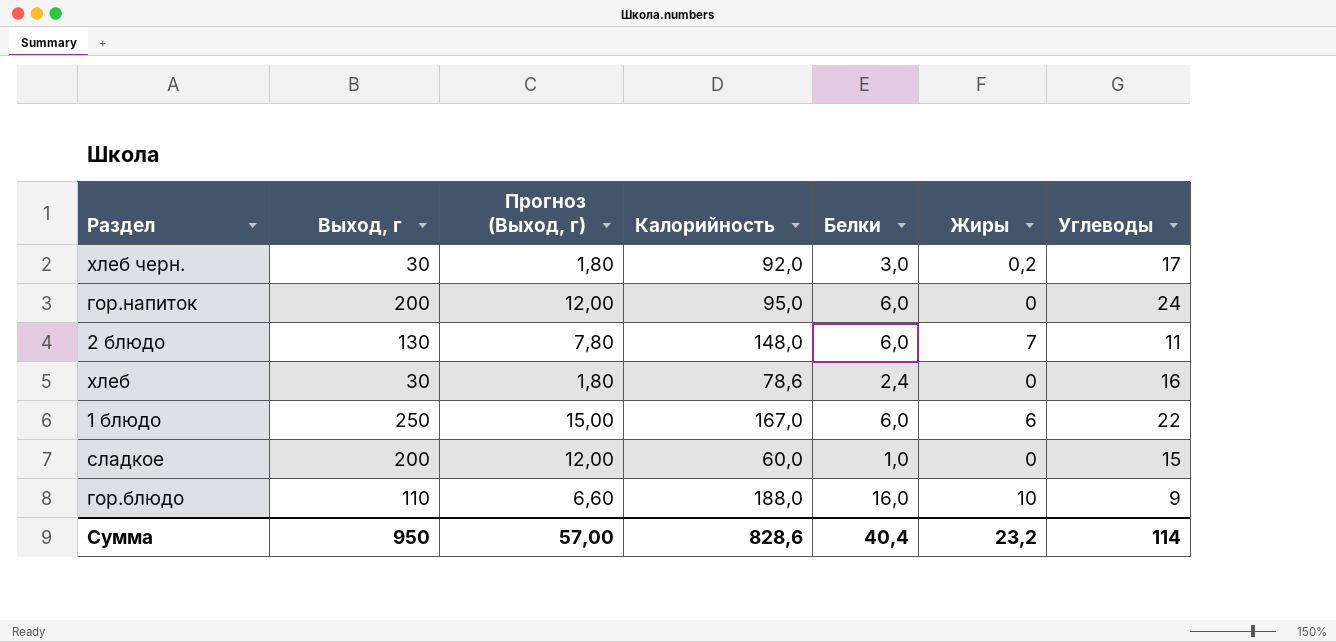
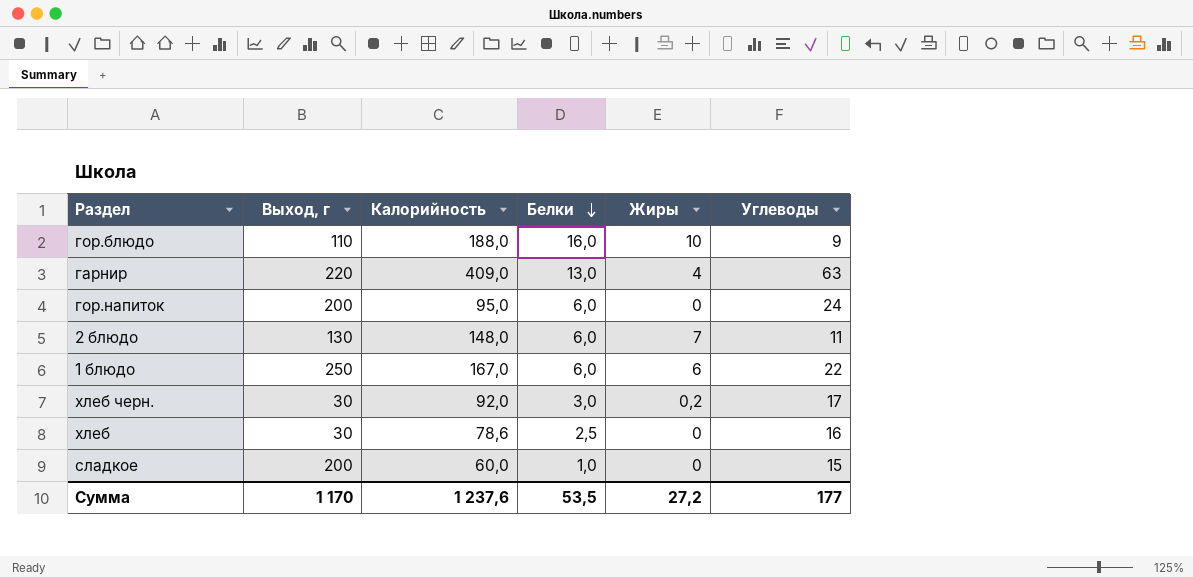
row order: none -> Белки descending
column Прогноз (Выход, г) | formula: [Выход, г] * 0,06 -> none
row гарнир: none -> 220 | 409,0 | 13,0 | 4 | 63
хлеб | Белки: 2,4 -> 2,5
Сумма | Выход, г: 950 -> 1 170
Сумма | Калорийность: 828,6 -> 1 237,6
Сумма | Белки: 40,4 -> 53,5
Сумма | Жиры: 23,2 -> 27,2
Сумма | Углеводы: 114 -> 177

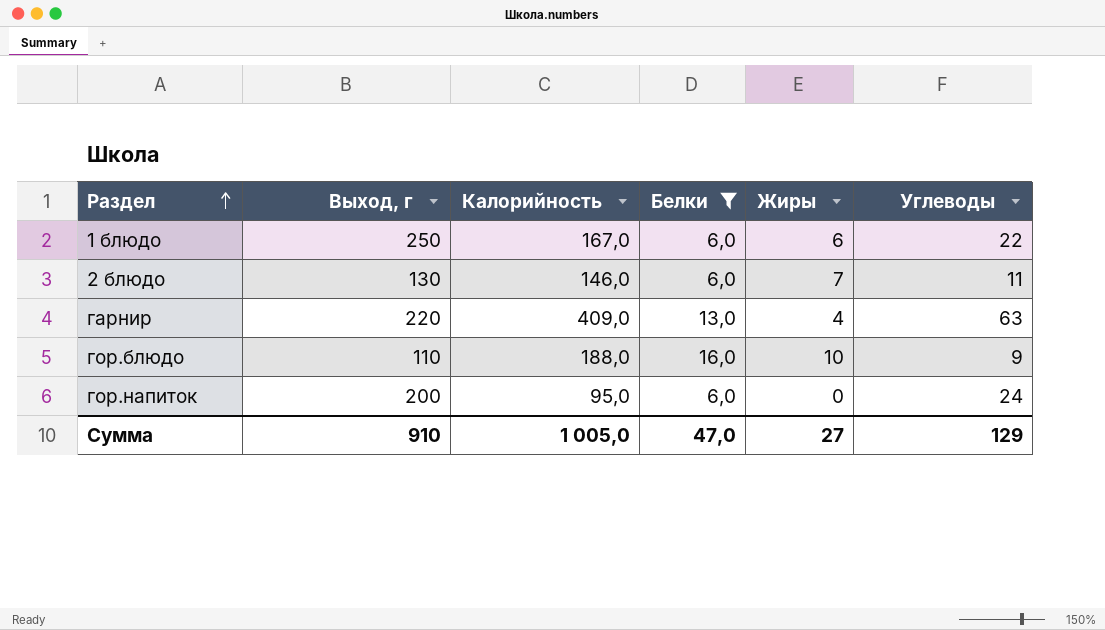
filter: none -> Белки >= 6,0
row order: Белки descending -> Раздел ascending
2 блюдо | Калорийность: 148,0 -> 146,0
Сумма | Выход, г: 1 170 -> 910
Сумма | Калорийность: 1 237,6 -> 1 005,0
Сумма | Белки: 53,5 -> 47,0
Сумма | Жиры: 27,2 -> 27
Сумма | Углеводы: 177 -> 129

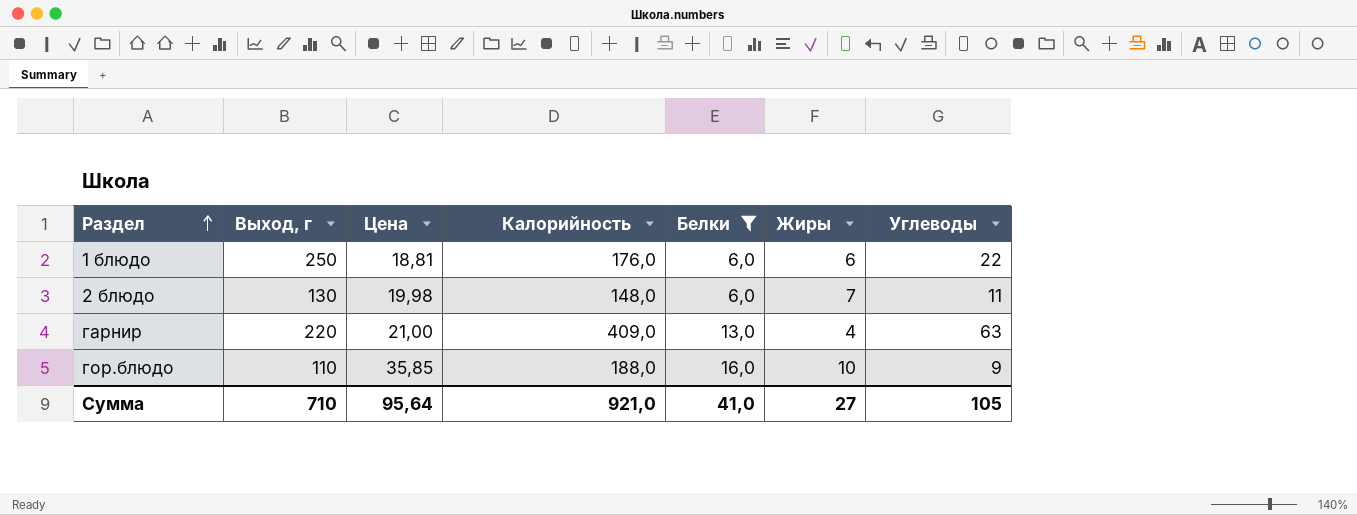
column Цена | position: none -> 3
row гор.напиток: 200 | 95,0 | 6,0 | 0 | 24 -> none
1 блюдо | Калорийность: 167,0 -> 176,0
2 блюдо | Калорийность: 146,0 -> 148,0
Сумма | Выход, г: 910 -> 710
Сумма | Калорийность: 1 005,0 -> 921,0
Сумма | Белки: 47,0 -> 41,0
Сумма | Углеводы: 129 -> 105

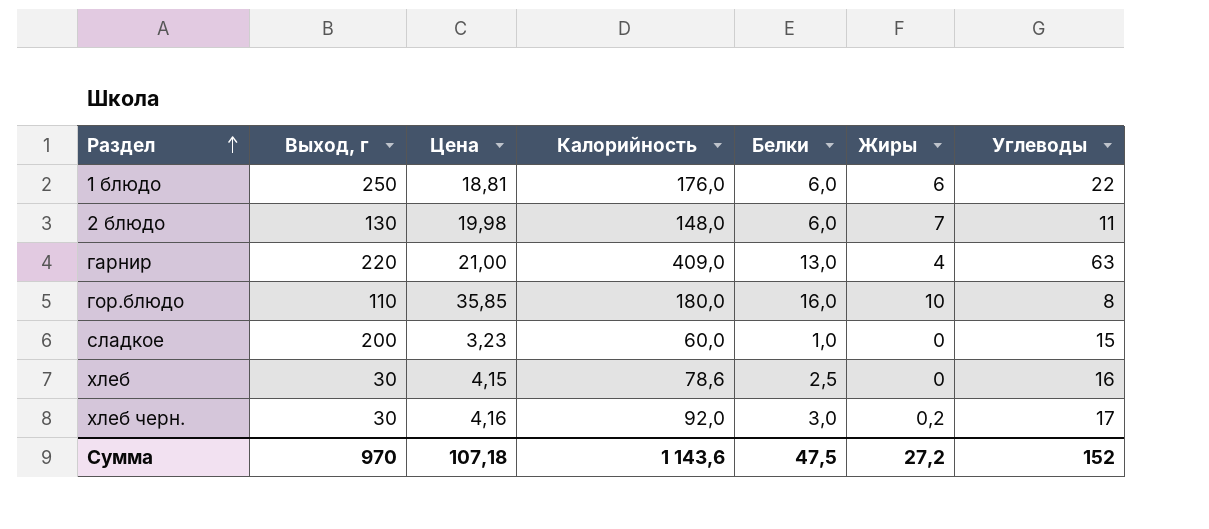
filter: Белки >= 6,0 -> none
гор.блюдо | Калорийность: 188,0 -> 180,0
гор.блюдо | Углеводы: 9 -> 8
Сумма | Выход, г: 710 -> 970
Сумма | Цена: 95,64 -> 107,18
Сумма | Калорийность: 921,0 -> 1 143,6
Сумма | Белки: 41,0 -> 47,5
Сумма | Жиры: 27 -> 27,2
Сумма | Углеводы: 105 -> 152

